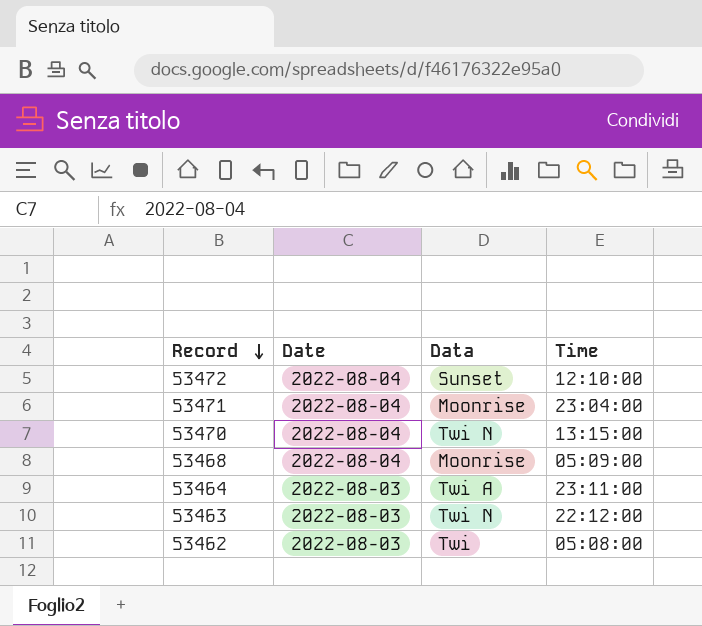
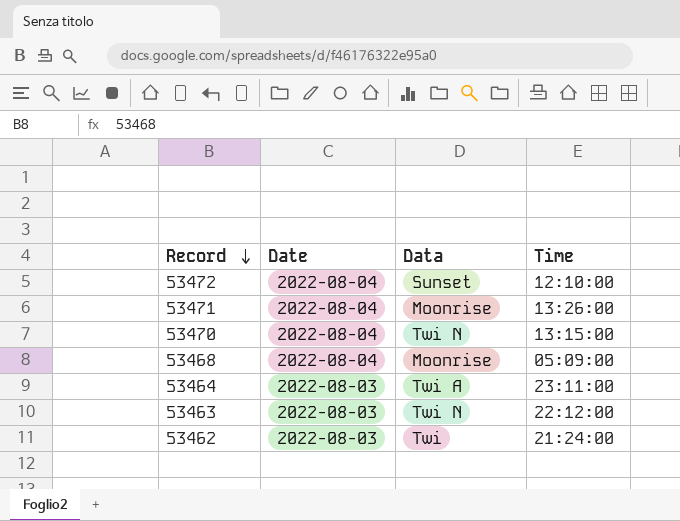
53471 | Time: 23:04:00 -> 13:26:00
53462 | Time: 05:08:00 -> 21:24:00

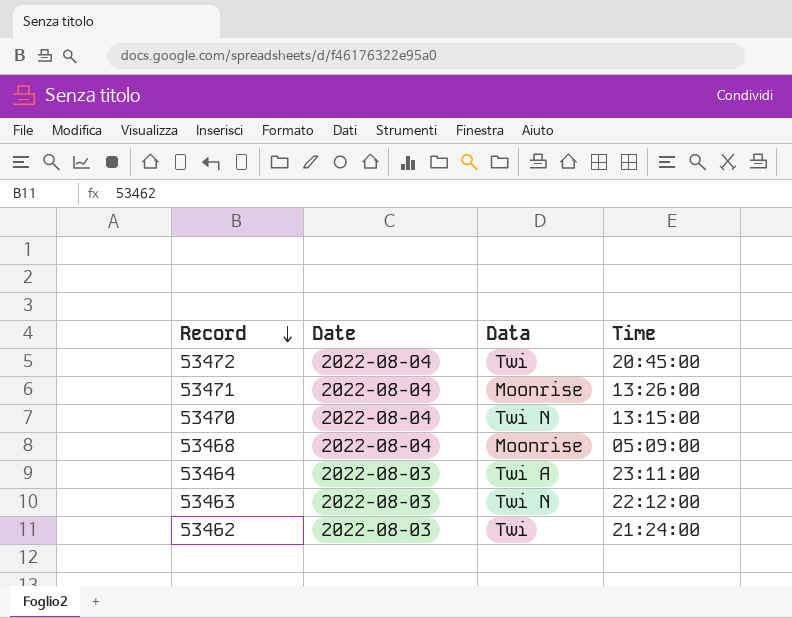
53472 | Data: Sunset -> Twi
53472 | Time: 12:10:00 -> 20:45:00

